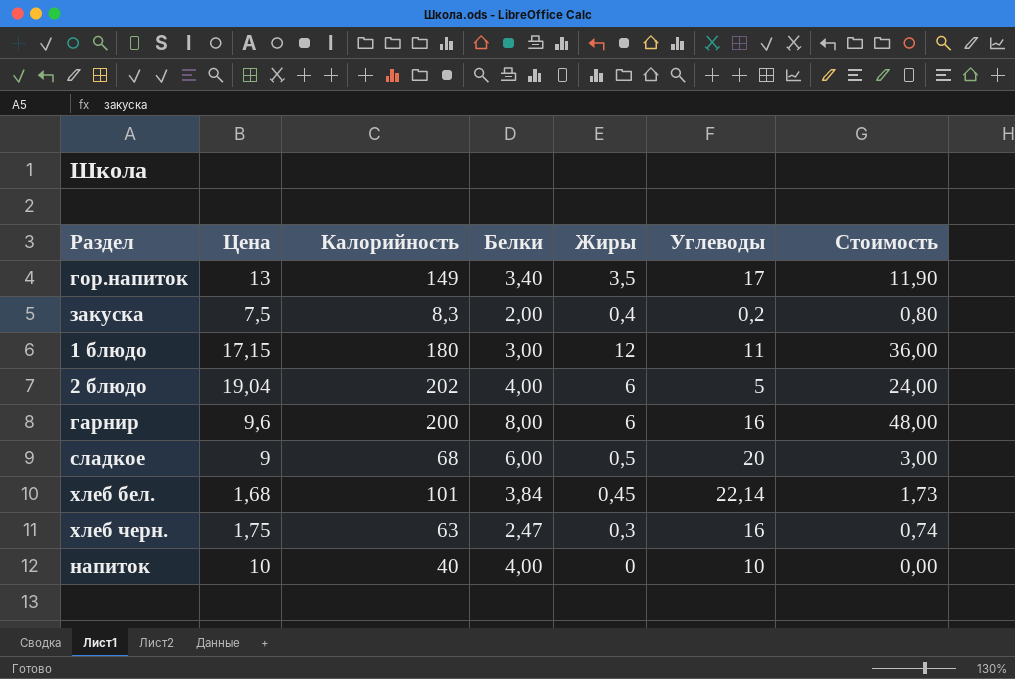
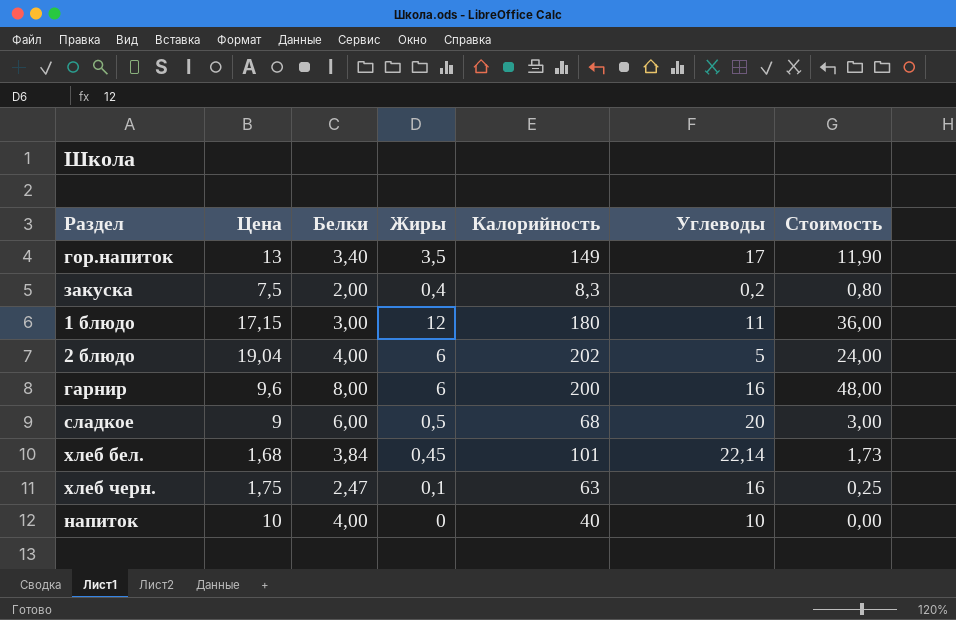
column Калорийность | position: 3 -> 5
хлеб черн. | Жиры: 0,3 -> 0,1
хлеб черн. | Стоимость: 0,74 -> 0,25

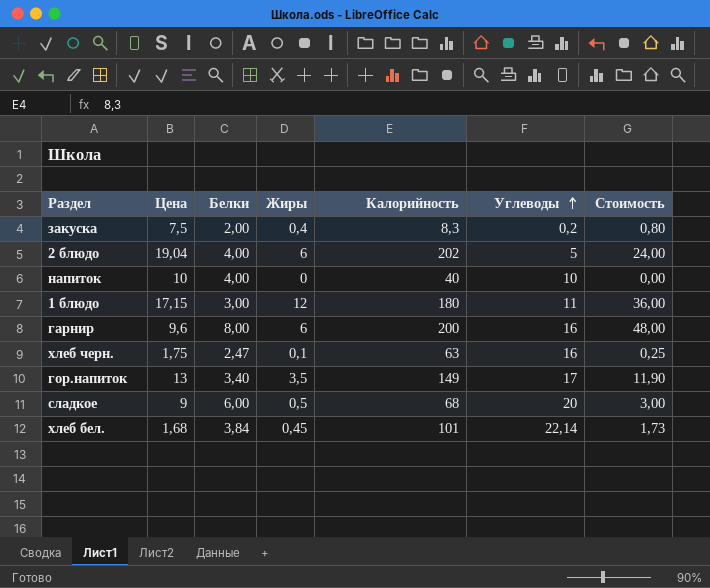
row order: none -> Углеводы ascending

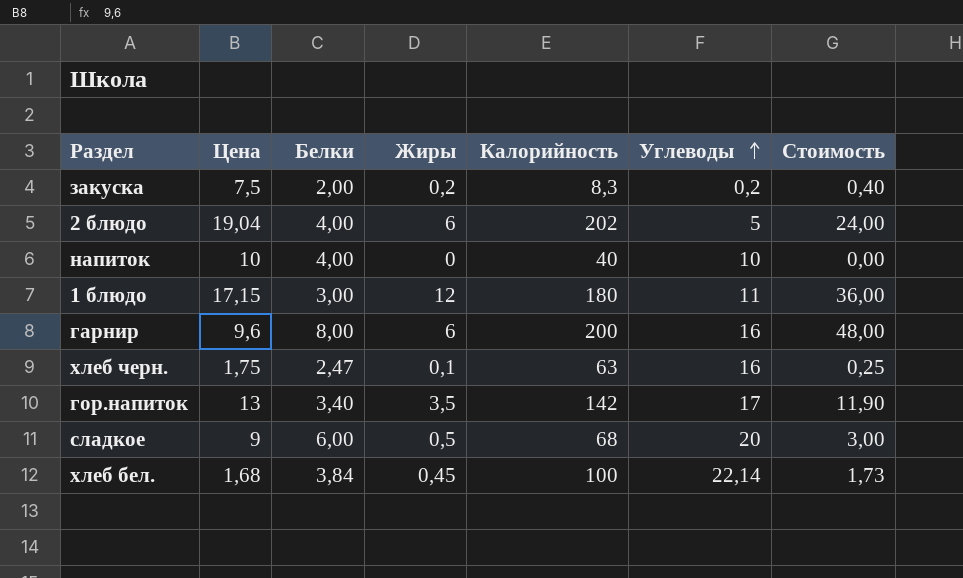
закуска | Жиры: 0,4 -> 0,2
закуска | Стоимость: 0,80 -> 0,40
гор.напиток | Калорийность: 149 -> 142
хлеб бел. | Калорийность: 101 -> 100

